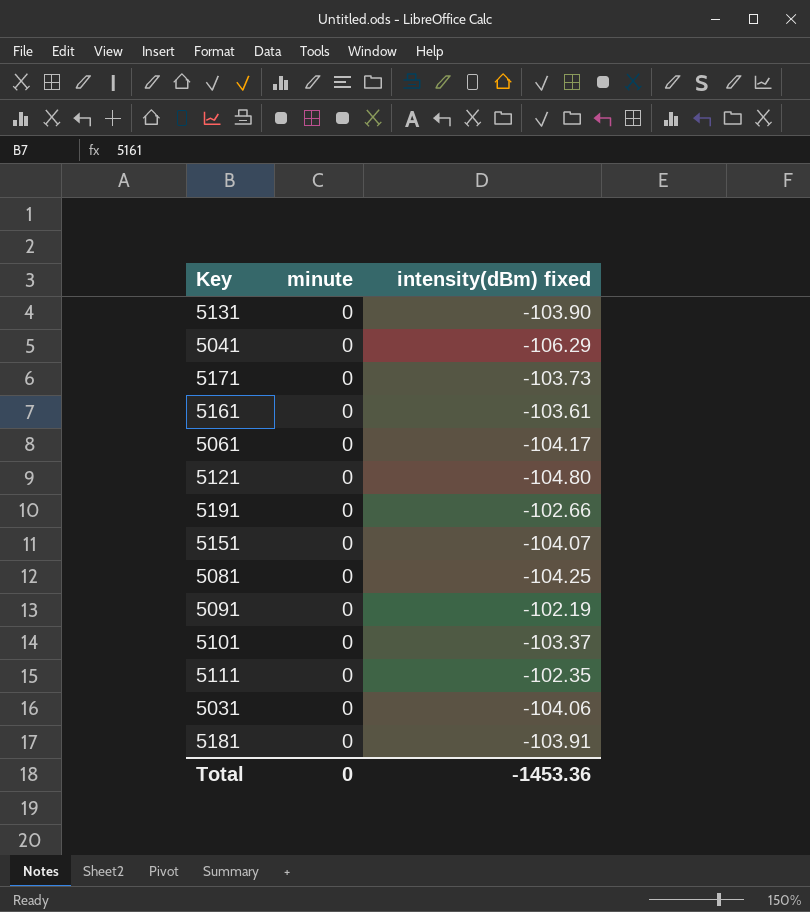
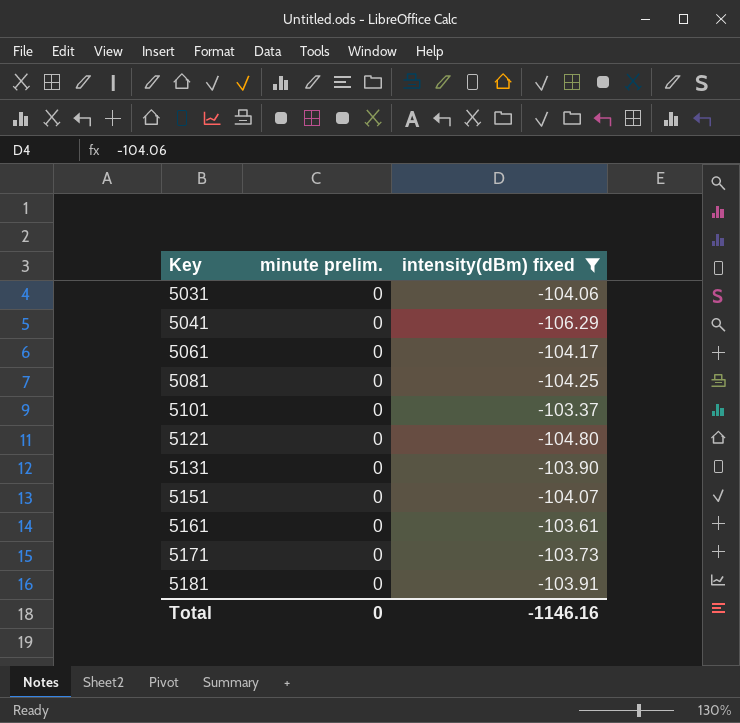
filter: none -> intensity(dBm) fixed <= -103.37
row order: none -> Key ascending
column name: minute -> minute prelim.
Total | intensity(dBm) fixed: -1453.36 -> -1146.16

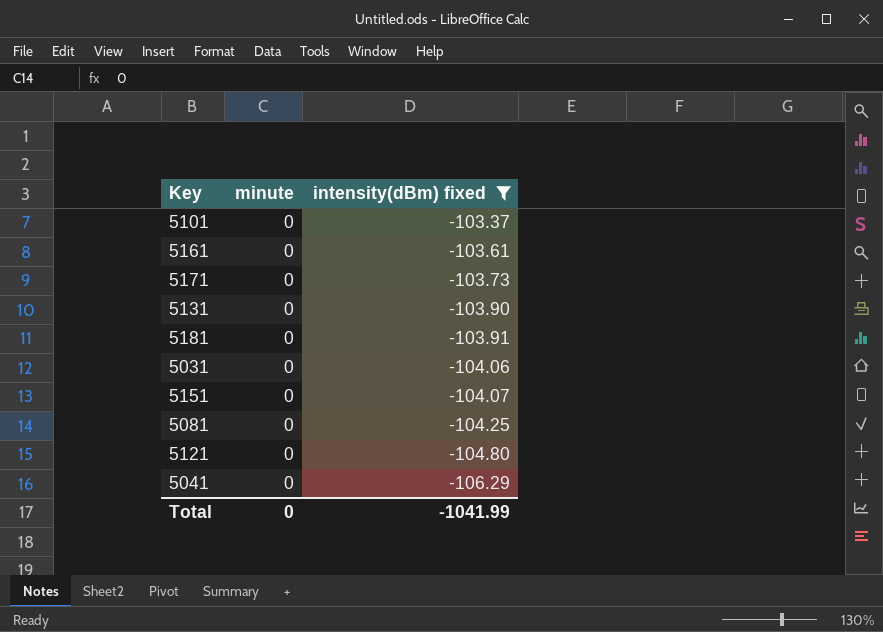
row order: Key ascending -> intensity(dBm) fixed descending
column name: minute prelim. -> minute
row 5061: 0 | -104.17 -> none
Total | intensity(dBm) fixed: -1146.16 -> -1041.99

